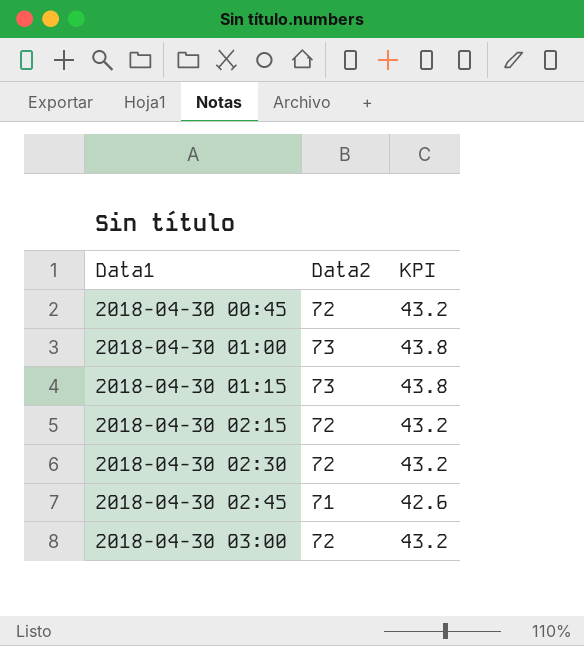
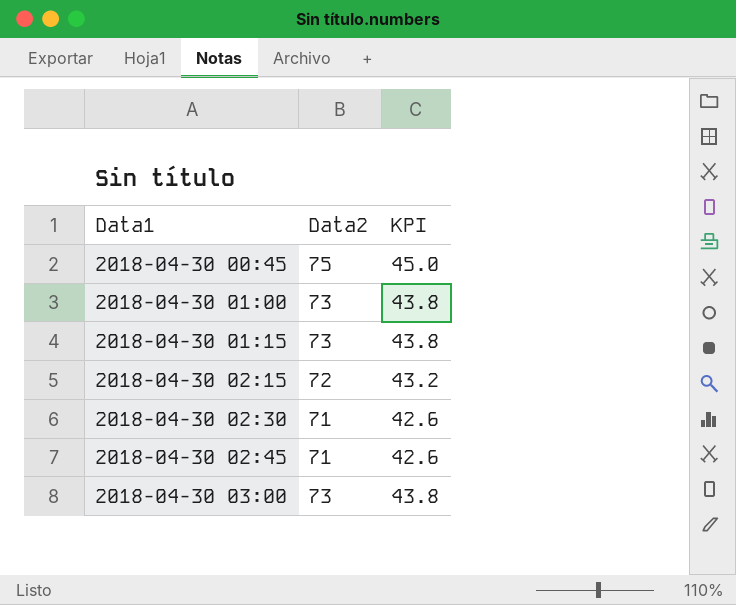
2018-04-30 00:45 | Data2: 72 -> 75
2018-04-30 00:45 | KPI: 43.2 -> 45.0
2018-04-30 02:30 | Data2: 72 -> 71
2018-04-30 02:30 | KPI: 43.2 -> 42.6
2018-04-30 03:00 | Data2: 72 -> 73
2018-04-30 03:00 | KPI: 43.2 -> 43.8

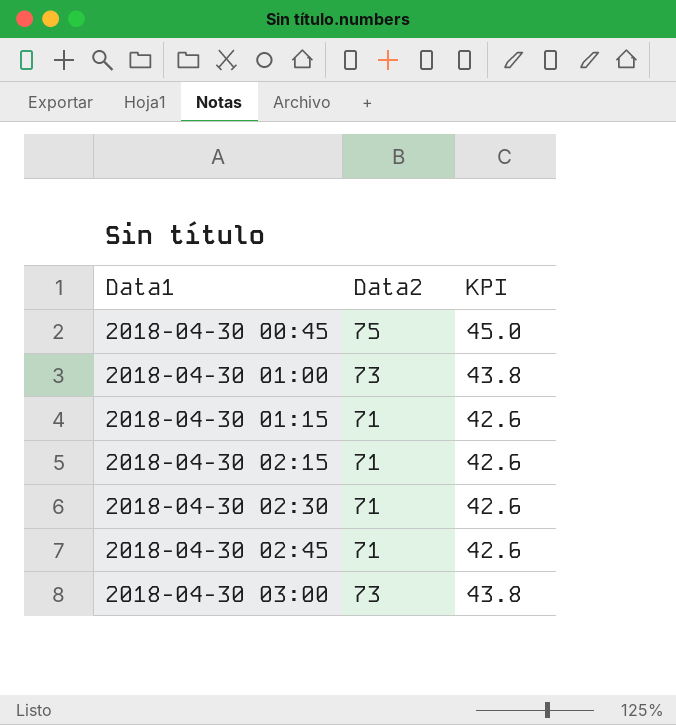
2018-04-30 01:15 | Data2: 73 -> 71
2018-04-30 01:15 | KPI: 43.8 -> 42.6
2018-04-30 02:15 | Data2: 72 -> 71
2018-04-30 02:15 | KPI: 43.2 -> 42.6

